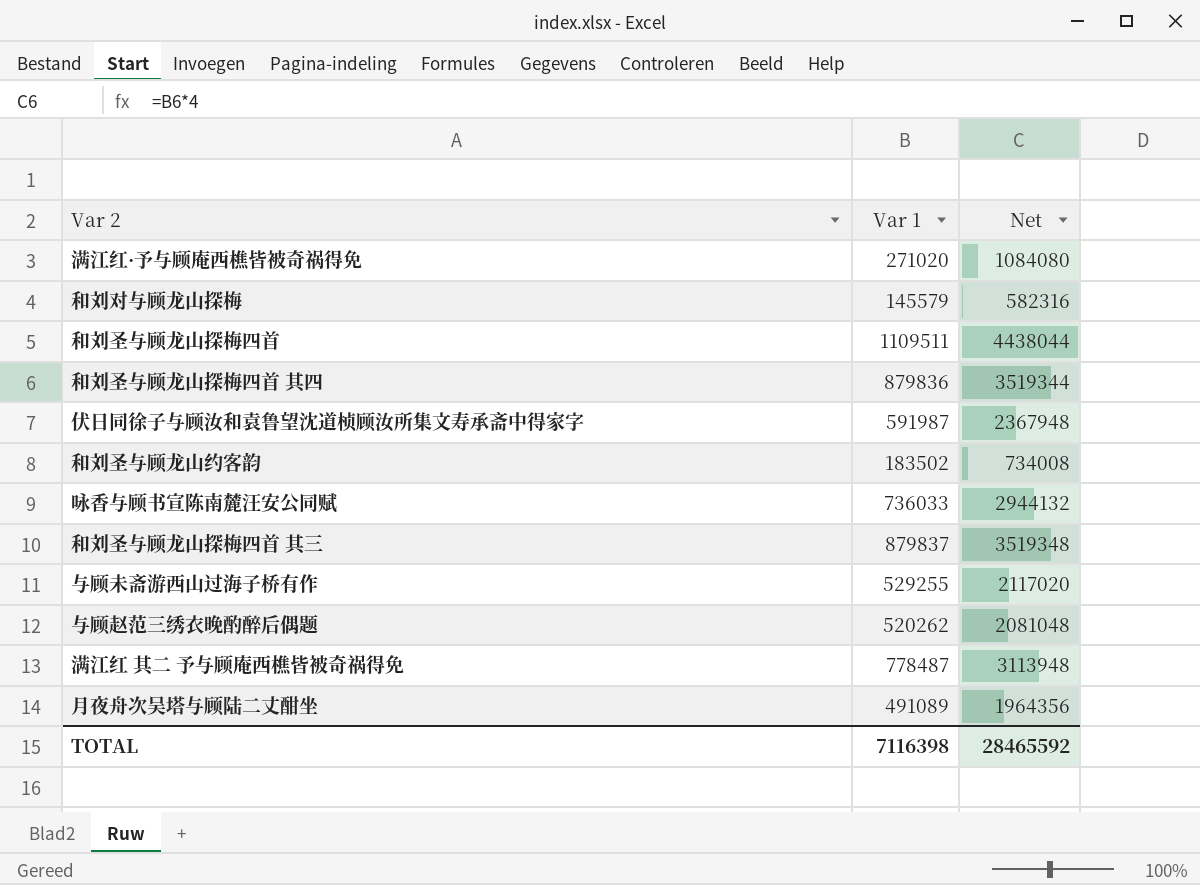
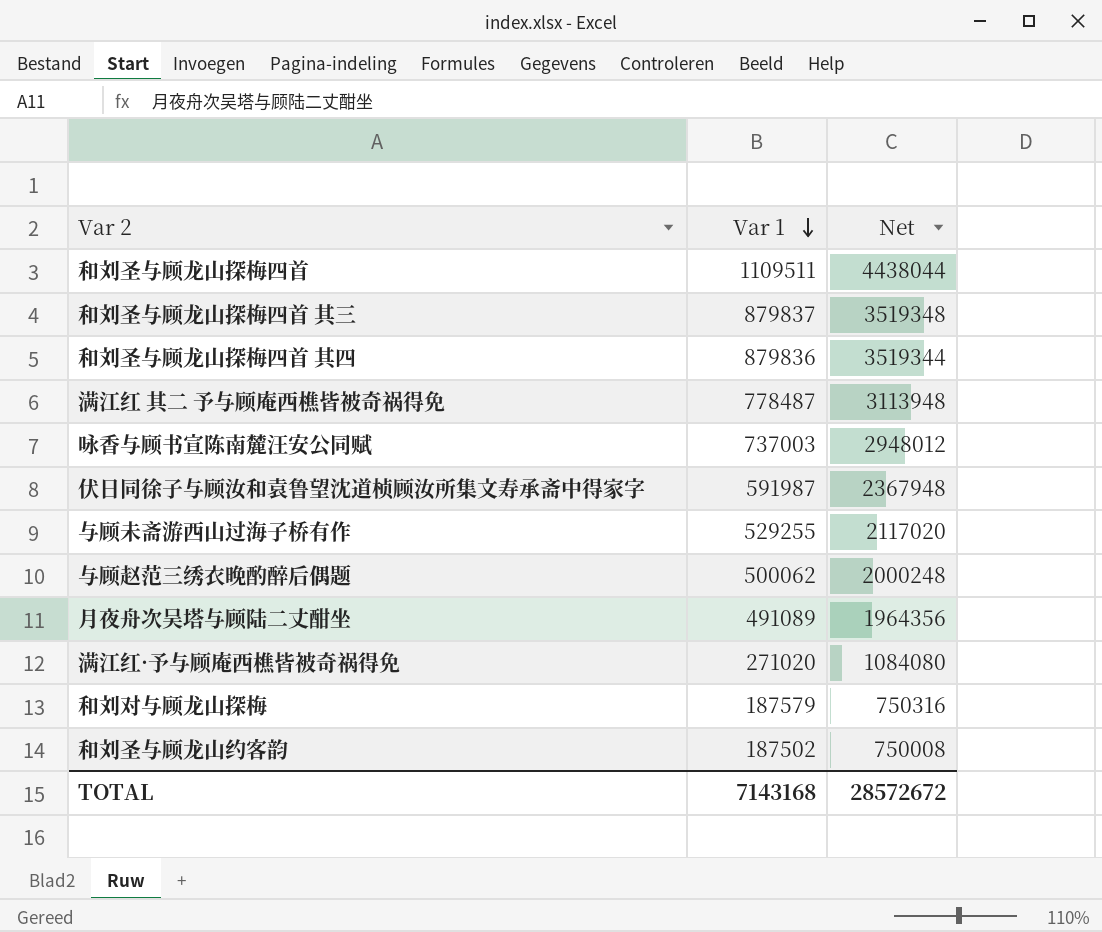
row order: none -> Var 1 descending
咏香与顾书宣陈南麓汪安公同赋 | Var 1: 736033 -> 737003
咏香与顾书宣陈南麓汪安公同赋 | Net: 2944132 -> 2948012
与顾赵范三绣衣晚酌醉后偶题 | Var 1: 520262 -> 500062
与顾赵范三绣衣晚酌醉后偶题 | Net: 2081048 -> 2000248
和刘对与顾龙山探梅 | Var 1: 145579 -> 187579
和刘对与顾龙山探梅 | Net: 582316 -> 750316
和刘圣与顾龙山约客韵 | Var 1: 183502 -> 187502
和刘圣与顾龙山约客韵 | Net: 734008 -> 750008
TOTAL | Var 1: 7116398 -> 7143168
TOTAL | Net: 28465592 -> 28572672

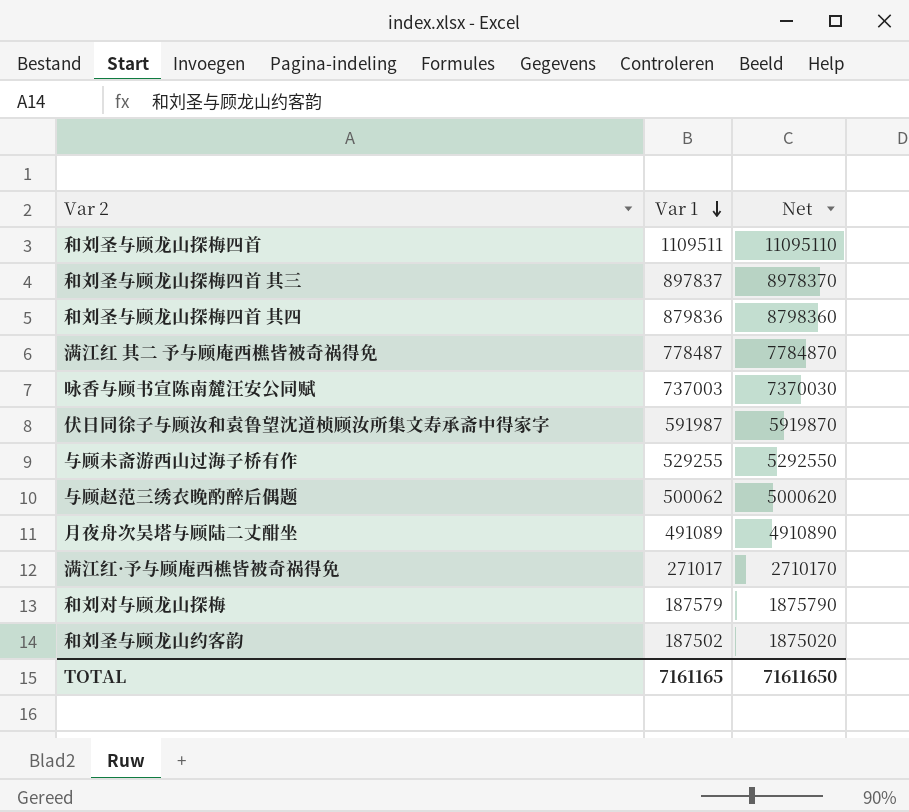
column Net | formula: [Var 1] * 4 -> [Var 1] * 10
和刘圣与顾龙山探梅四首 其三 | Var 1: 879837 -> 897837
满江红·予与顾庵西樵皆被奇祸得免 | Var 1: 271020 -> 271017
TOTAL | Var 1: 7143168 -> 7161165
TOTAL | Net: 28572672 -> 71611650

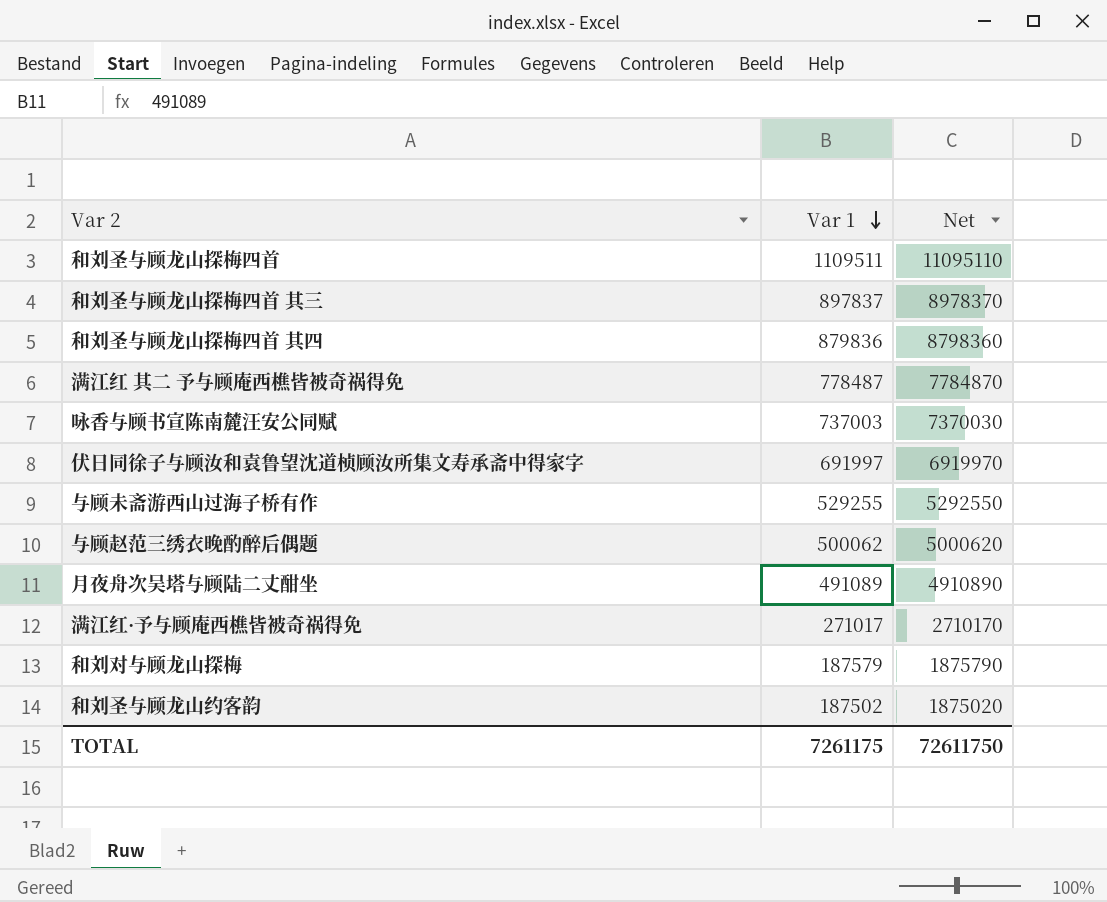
伏日同徐子与顾汝和袁鲁望沈道桢顾汝所集文寿承斋中得家字 | Var 1: 591987 -> 691997
伏日同徐子与顾汝和袁鲁望沈道桢顾汝所集文寿承斋中得家字 | Net: 5919870 -> 6919970
TOTAL | Var 1: 7161165 -> 7261175
TOTAL | Net: 71611650 -> 72611750

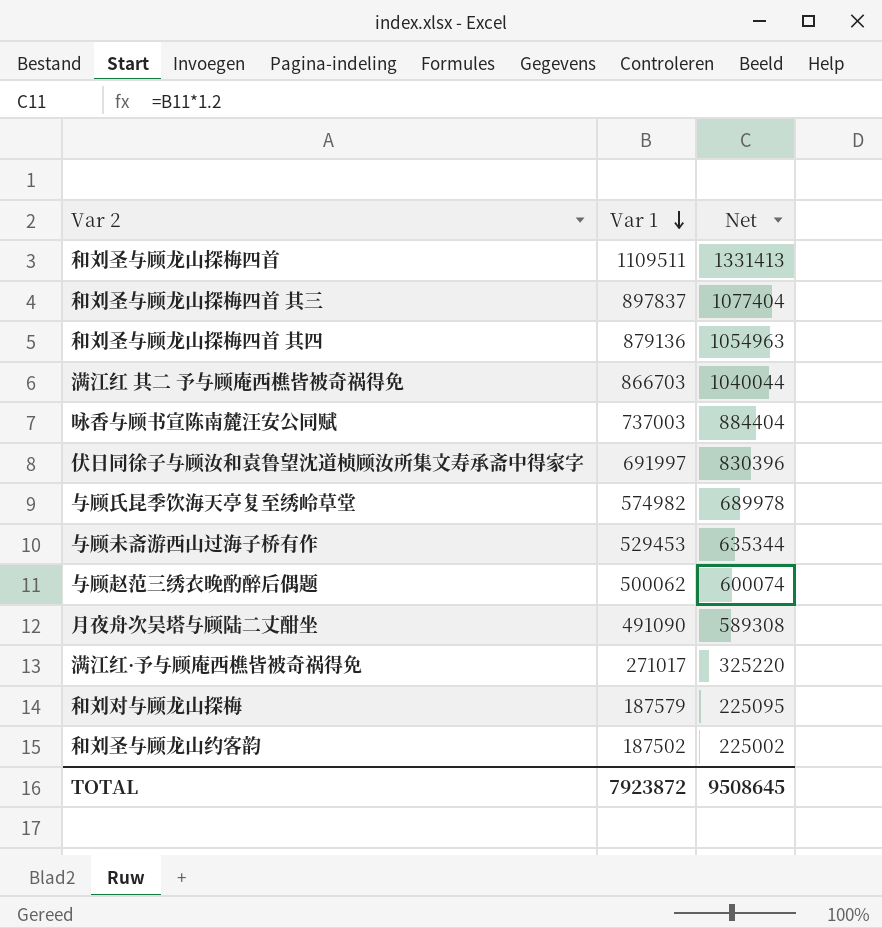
column Net | formula: [Var 1] * 10 -> [Var 1] * 1.2
和刘圣与顾龙山探梅四首 其四 | Var 1: 879836 -> 879136
满江红 其二 予与顾庵西樵皆被奇祸得免 | Var 1: 778487 -> 866703
row 与顾氏昆季饮海天亭复至绣岭草堂: none -> 574982 | 689978
与顾未斋游西山过海子桥有作 | Var 1: 529255 -> 529453
月夜舟次吴塔与顾陆二丈酣坐 | Var 1: 491089 -> 491090
TOTAL | Var 1: 7261175 -> 7923872
TOTAL | Net: 72611750 -> 9508645

